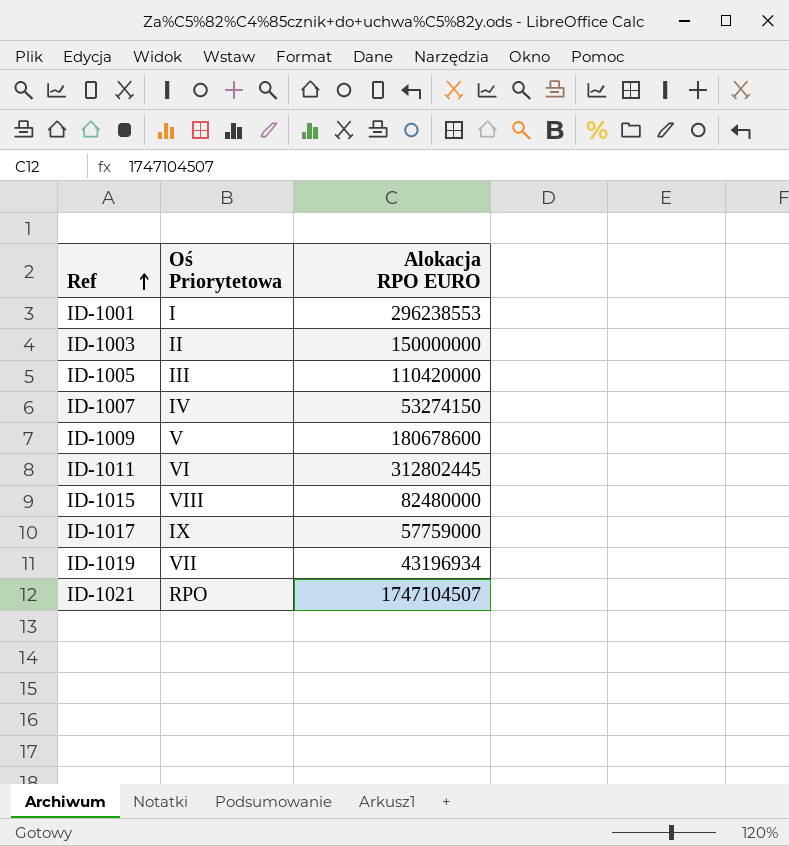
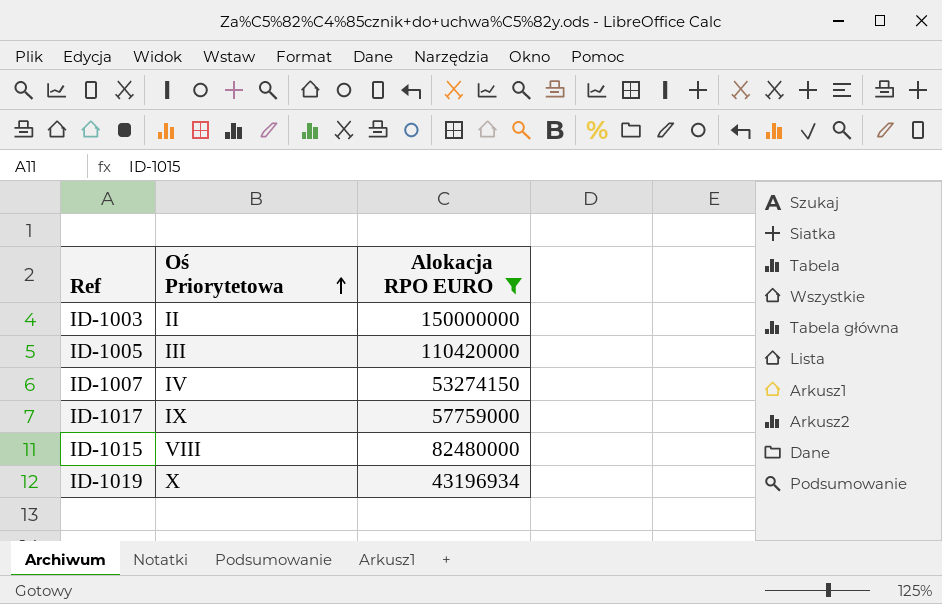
filter: none -> Alokacja RPO EURO <= 150000000
row order: Ref ascending -> Oś Priorytetowa ascending
ID-1019 | Oś Priorytetowa: VII -> X

